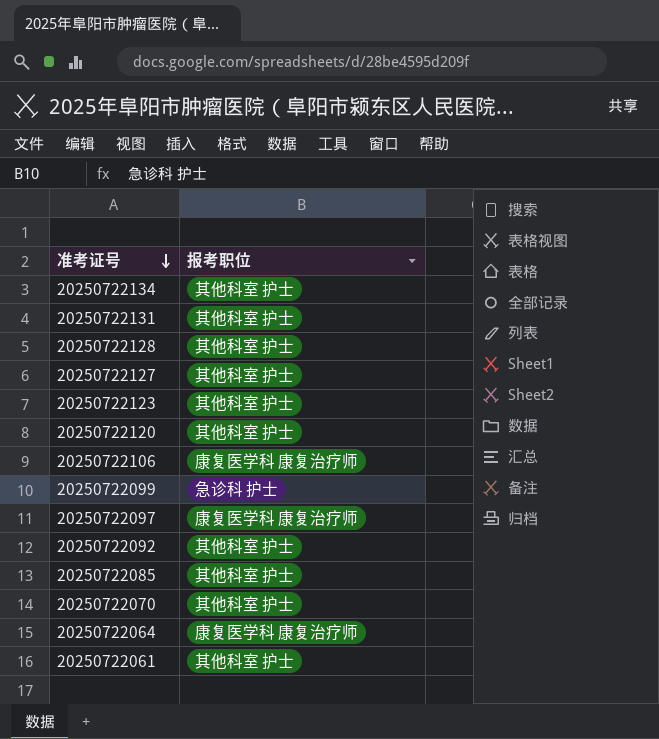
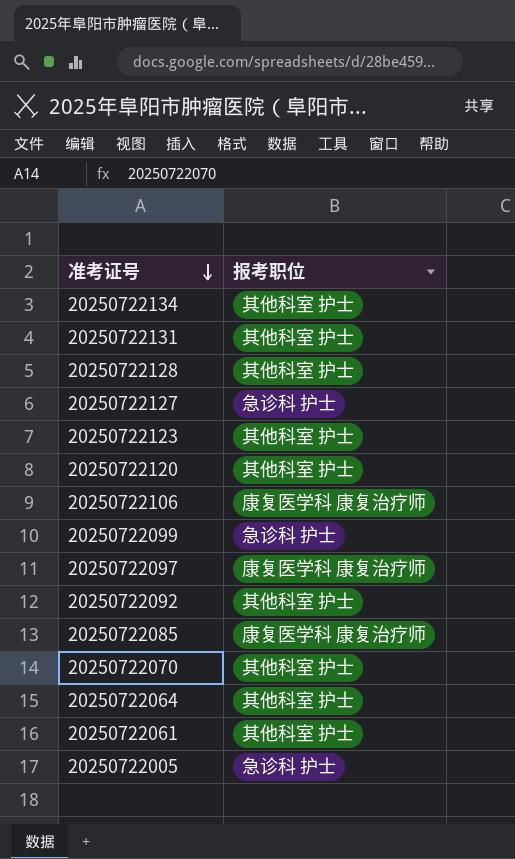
20250722127 | 报考职位: 其他科室 护士 -> 急诊科 护士
20250722085 | 报考职位: 其他科室 护士 -> 康复医学科 康复治疗师
20250722064 | 报考职位: 康复医学科 康复治疗师 -> 其他科室 护士
row 20250722005: none -> 急诊科 护士

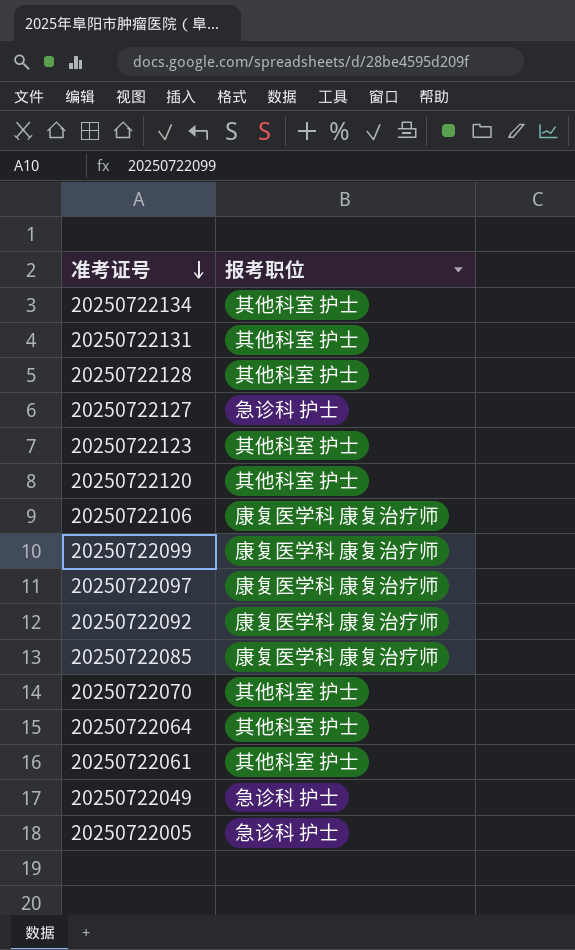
20250722099 | 报考职位: 急诊科 护士 -> 康复医学科 康复治疗师
20250722092 | 报考职位: 其他科室 护士 -> 康复医学科 康复治疗师
row 20250722049: none -> 急诊科 护士

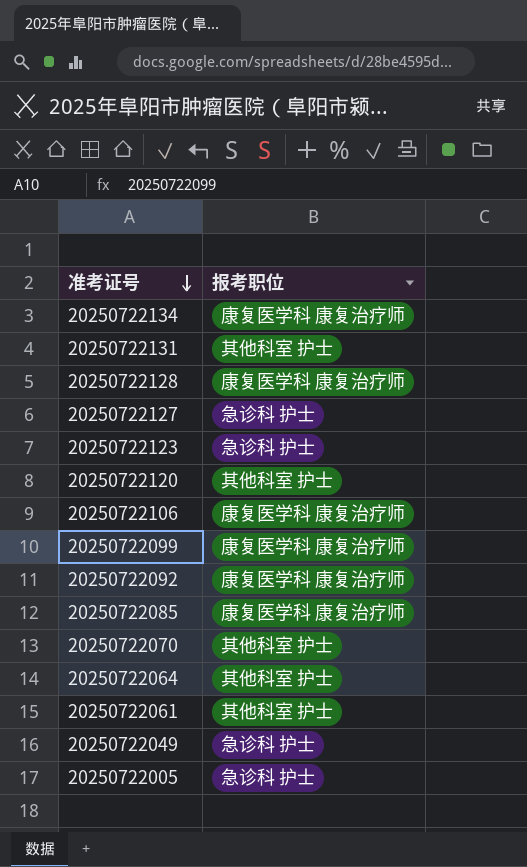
row 20250722097: 康复医学科 康复治疗师 -> none
20250722134 | 报考职位: 其他科室 护士 -> 康复医学科 康复治疗师
20250722128 | 报考职位: 其他科室 护士 -> 康复医学科 康复治疗师
20250722123 | 报考职位: 其他科室 护士 -> 急诊科 护士

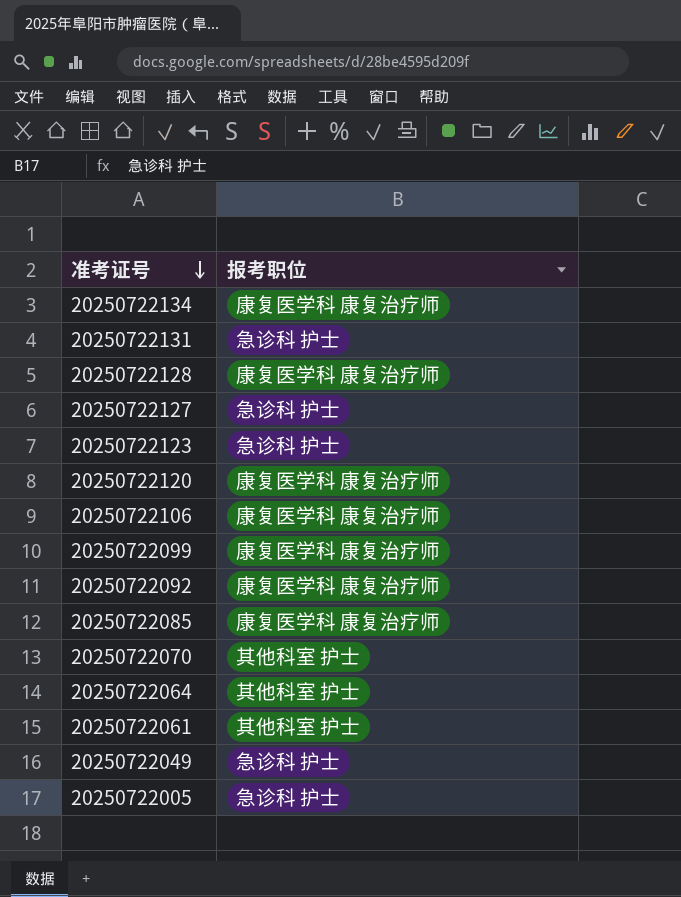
20250722131 | 报考职位: 其他科室 护士 -> 急诊科 护士
20250722120 | 报考职位: 其他科室 护士 -> 康复医学科 康复治疗师

